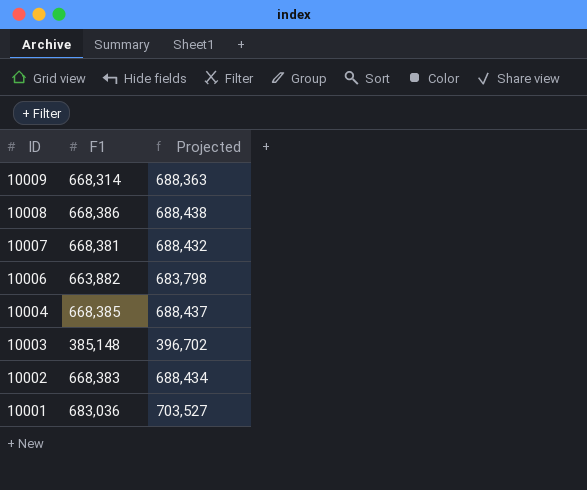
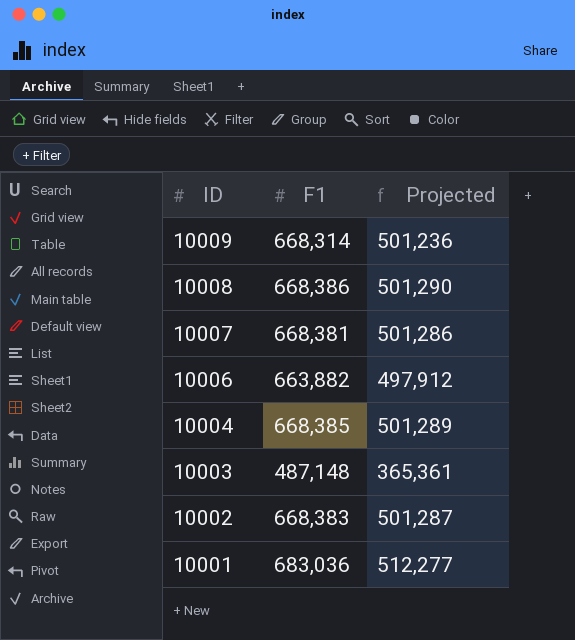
column Projected | formula: [F1] * 1.03 -> [F1] * 0.75
10003 | F1: 385,148 -> 487,148

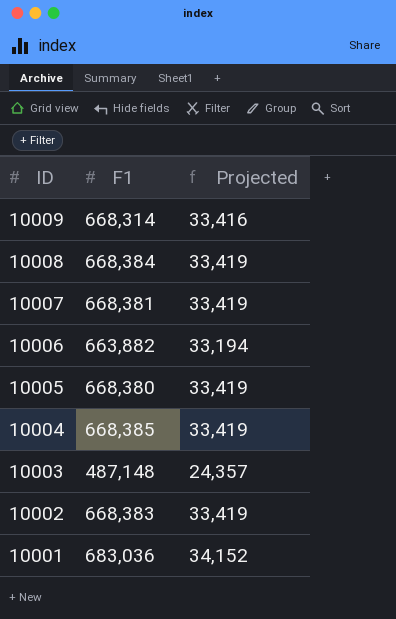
column Projected | formula: [F1] * 0.75 -> [F1] * 0.05
10008 | F1: 668,386 -> 668,384
row 10005: none -> 668,380 | 33,419

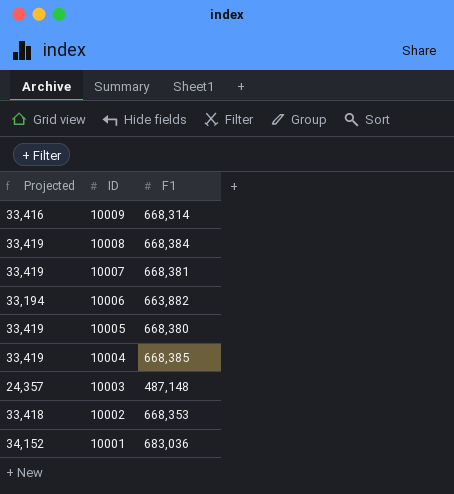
column Projected | position: 3 -> 1
10002 | Projected: 33,419 -> 33,418
10002 | F1: 668,383 -> 668,353

